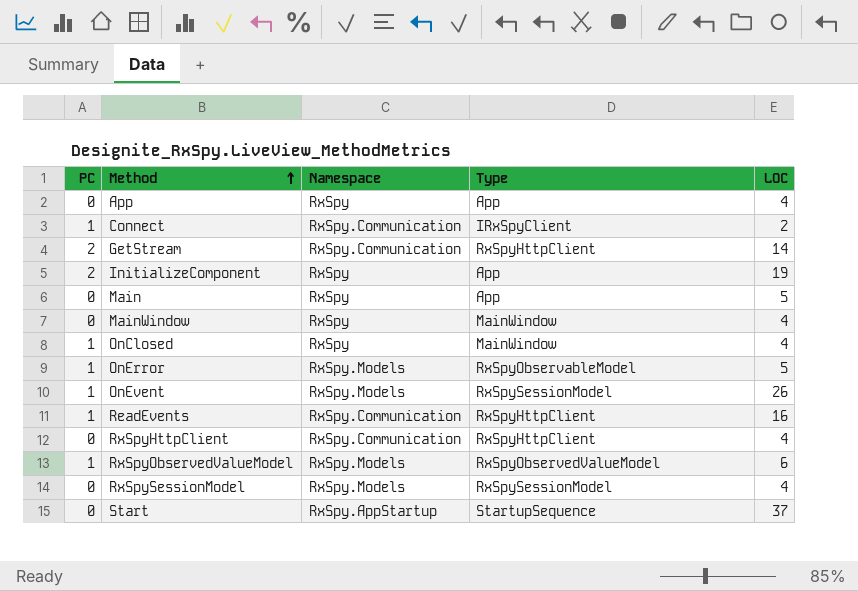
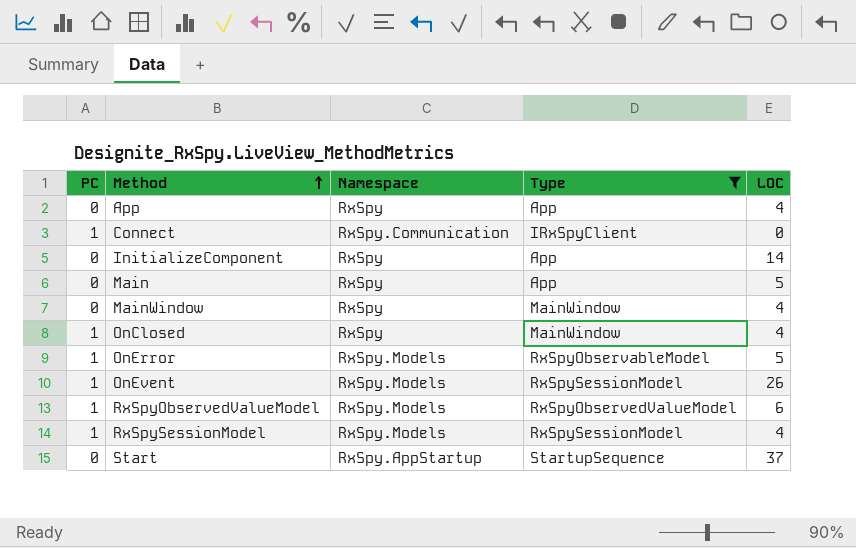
filter: none -> Type != RxSpyHttpClient
Connect | LOC: 2 -> 0
InitializeComponent | PC: 2 -> 0
InitializeComponent | LOC: 19 -> 14
RxSpySessionModel | PC: 0 -> 1

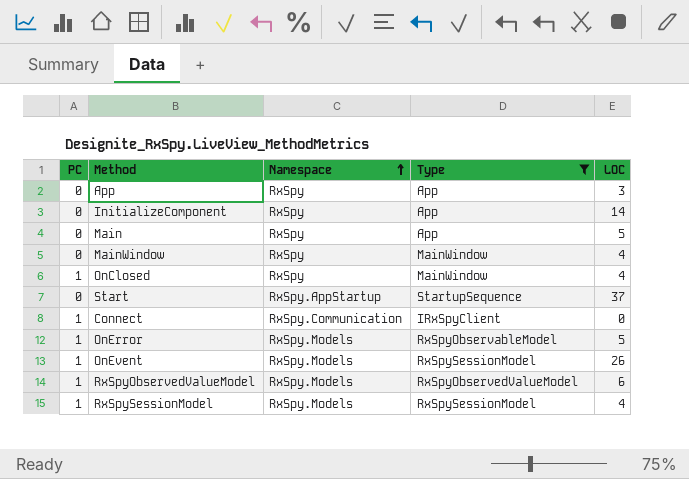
row order: Method ascending -> Namespace ascending
App | LOC: 4 -> 3

